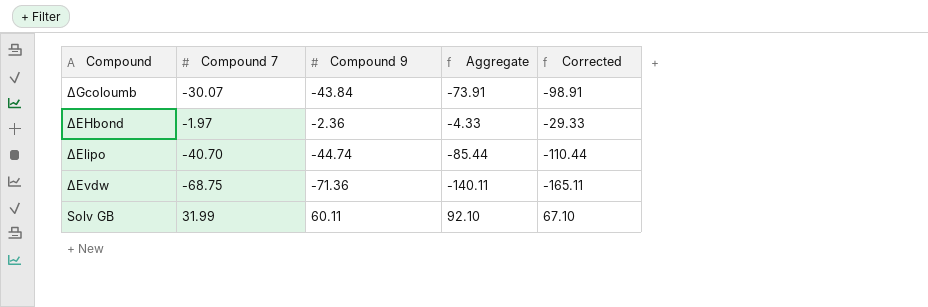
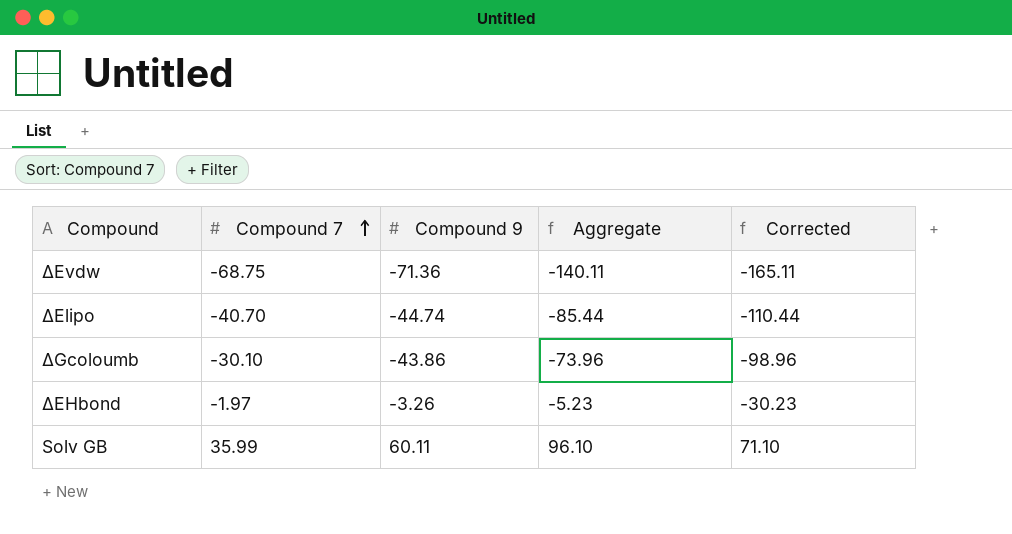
row order: none -> Compound 7 ascending
ΔGcoloumb | Compound 7: -30.07 -> -30.10
ΔGcoloumb | Compound 9: -43.84 -> -43.86
ΔGcoloumb | Aggregate: -73.91 -> -73.96
ΔGcoloumb | Corrected: -98.91 -> -98.96
ΔEHbond | Compound 9: -2.36 -> -3.26
ΔEHbond | Aggregate: -4.33 -> -5.23
ΔEHbond | Corrected: -29.33 -> -30.23
Solv GB | Compound 7: 31.99 -> 35.99
Solv GB | Aggregate: 92.10 -> 96.10
Solv GB | Corrected: 67.10 -> 71.10

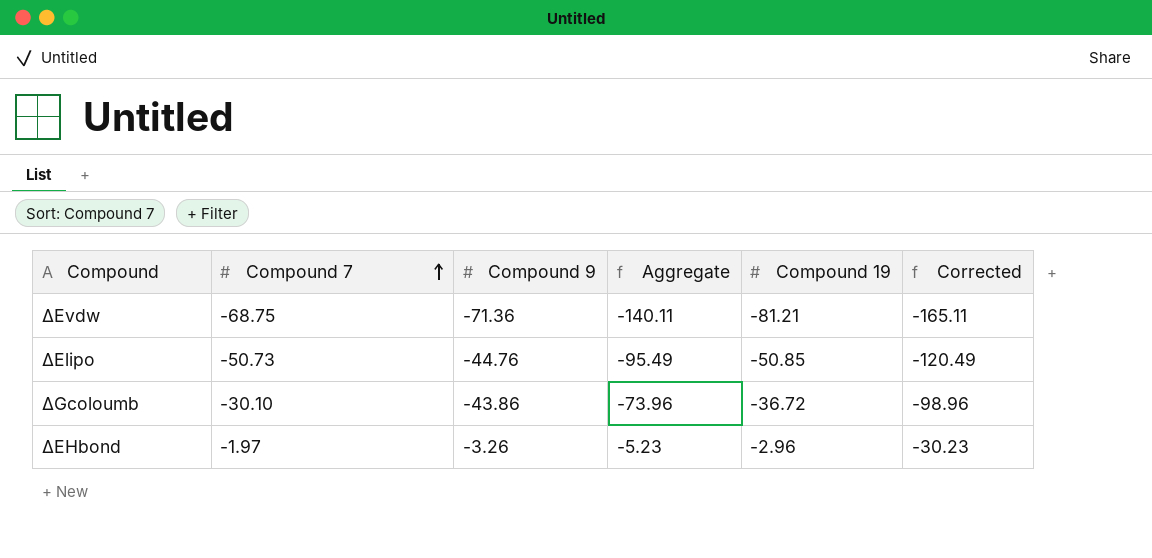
column Compound 19 | position: none -> 5
row Solv GB: 35.99 | 60.11 | 96.10 | 71.10 -> none
ΔElipo | Compound 7: -40.70 -> -50.73
ΔElipo | Compound 9: -44.74 -> -44.76
ΔElipo | Aggregate: -85.44 -> -95.49
ΔElipo | Corrected: -110.44 -> -120.49

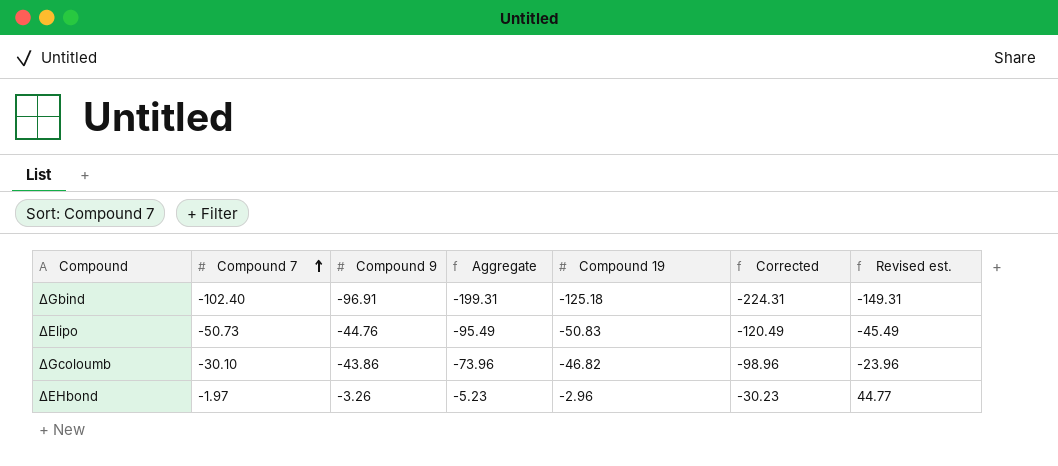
column Revised est. | formula: none -> [Aggregate] + 50
row ΔEvdw: -68.75 | -71.36 | -140.11 | -81.21 | -165.11 -> none
row ΔGbind: none -> -102.40 | -96.91 | -199.31 | -125.18 | -224.31 | -149.31
ΔElipo | Compound 19: -50.85 -> -50.83
ΔGcoloumb | Compound 19: -36.72 -> -46.82

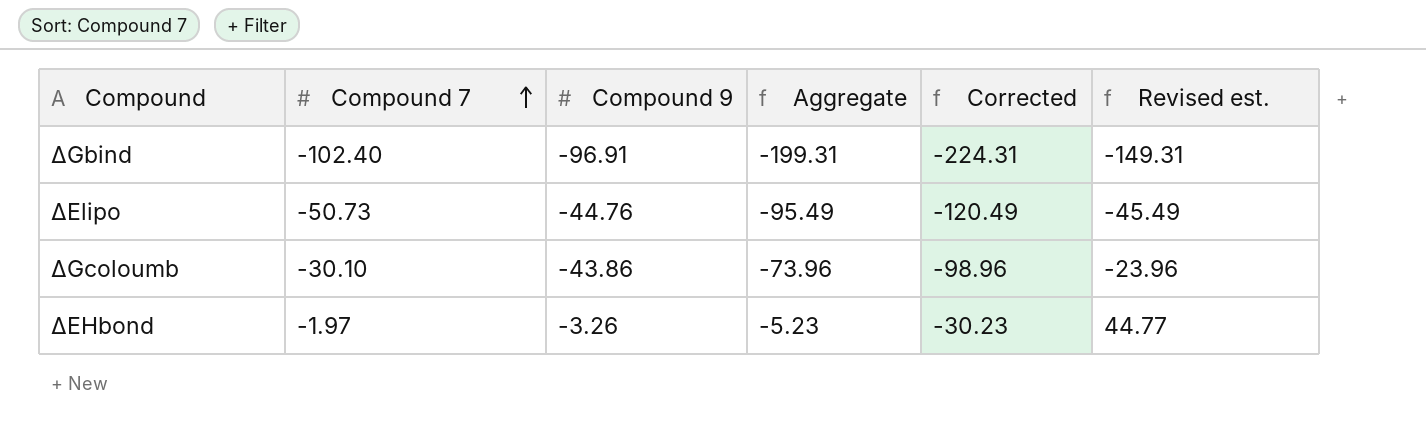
column Compound 19 | position: 5 -> none

